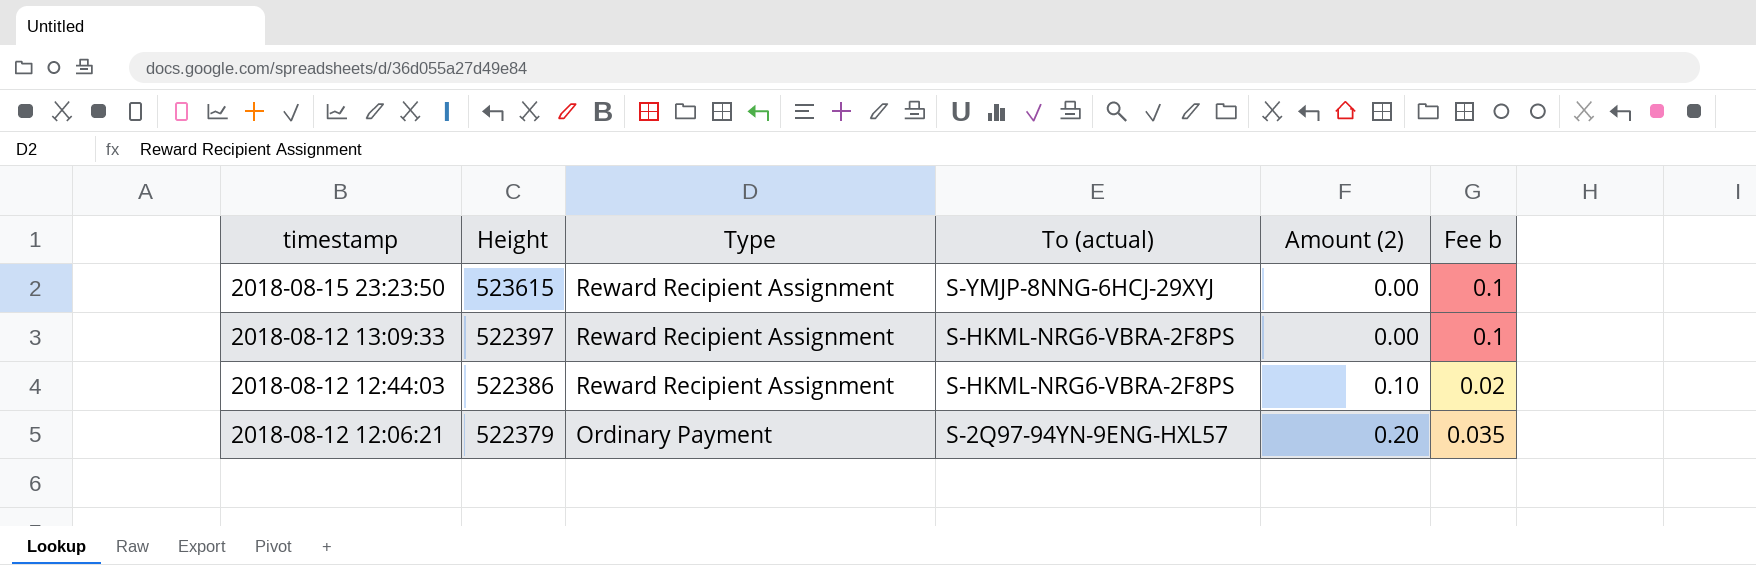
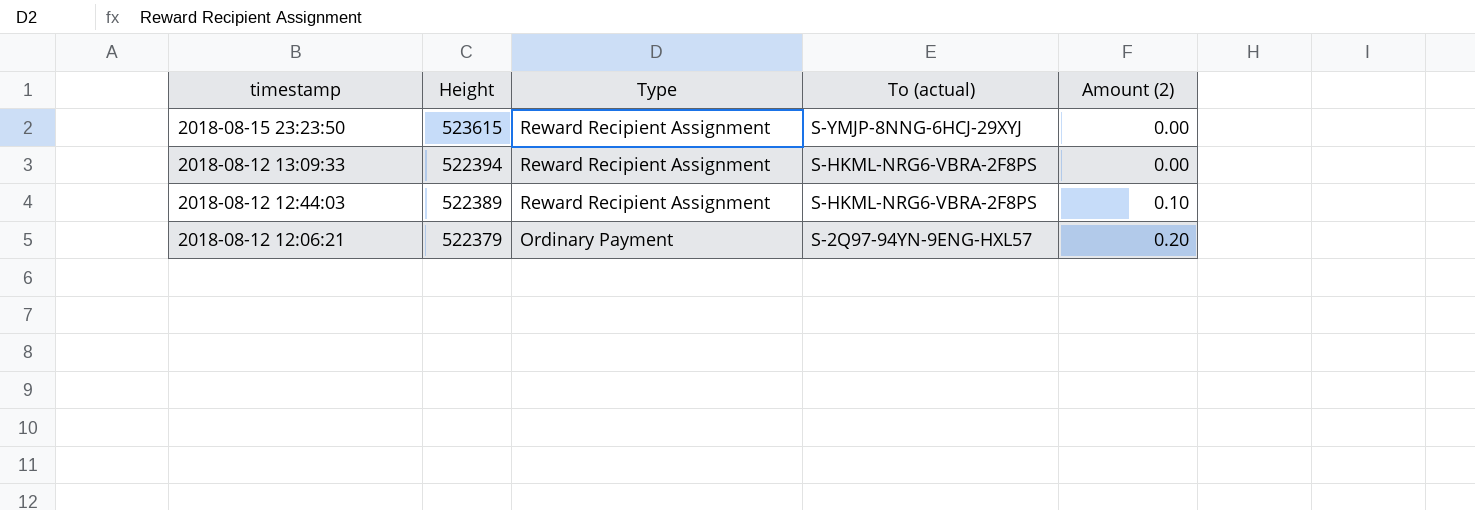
column Fee b | position: 6 -> none
2018-08-12 13:09:33 | Height: 522397 -> 522394
2018-08-12 12:44:03 | Height: 522386 -> 522389

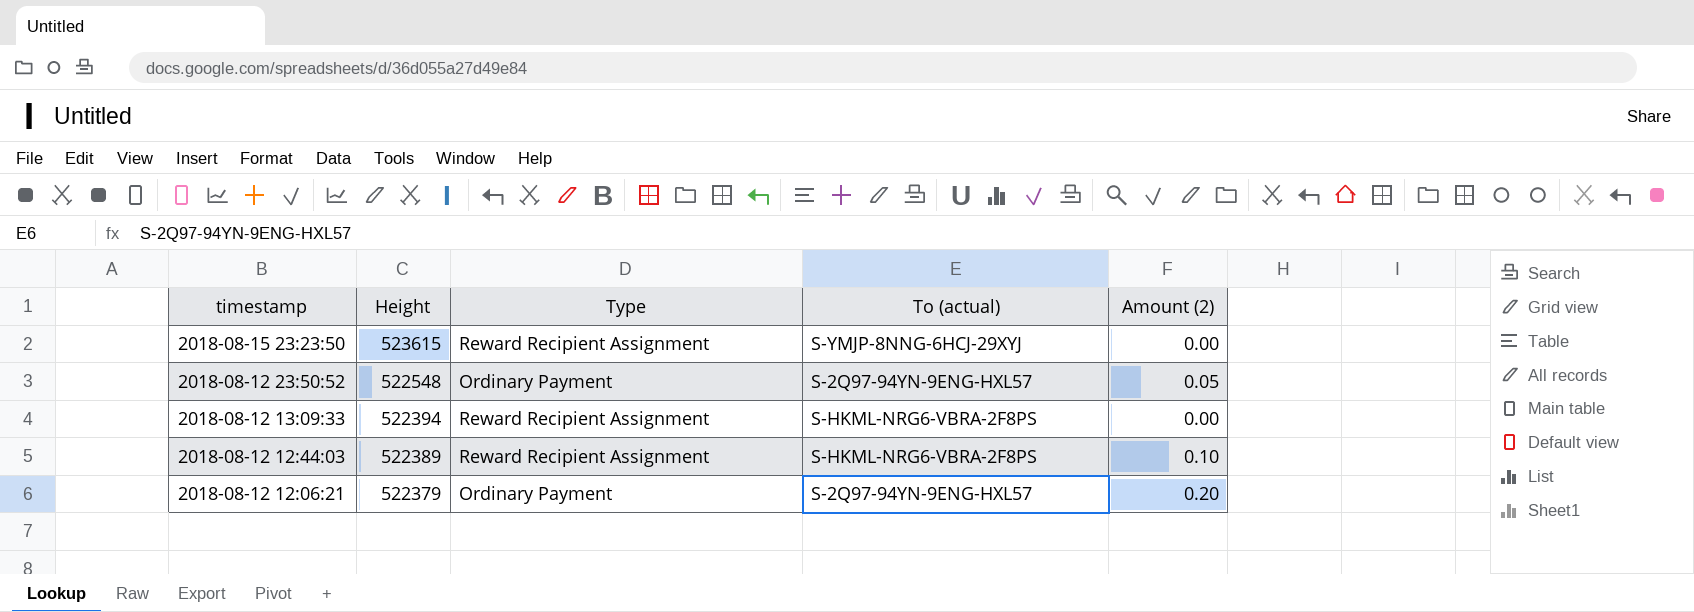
row 2018-08-12 23:50:52: none -> 522548 | Ordinary Payment | S-2Q97-94YN-9ENG-HXL57 | 0.05

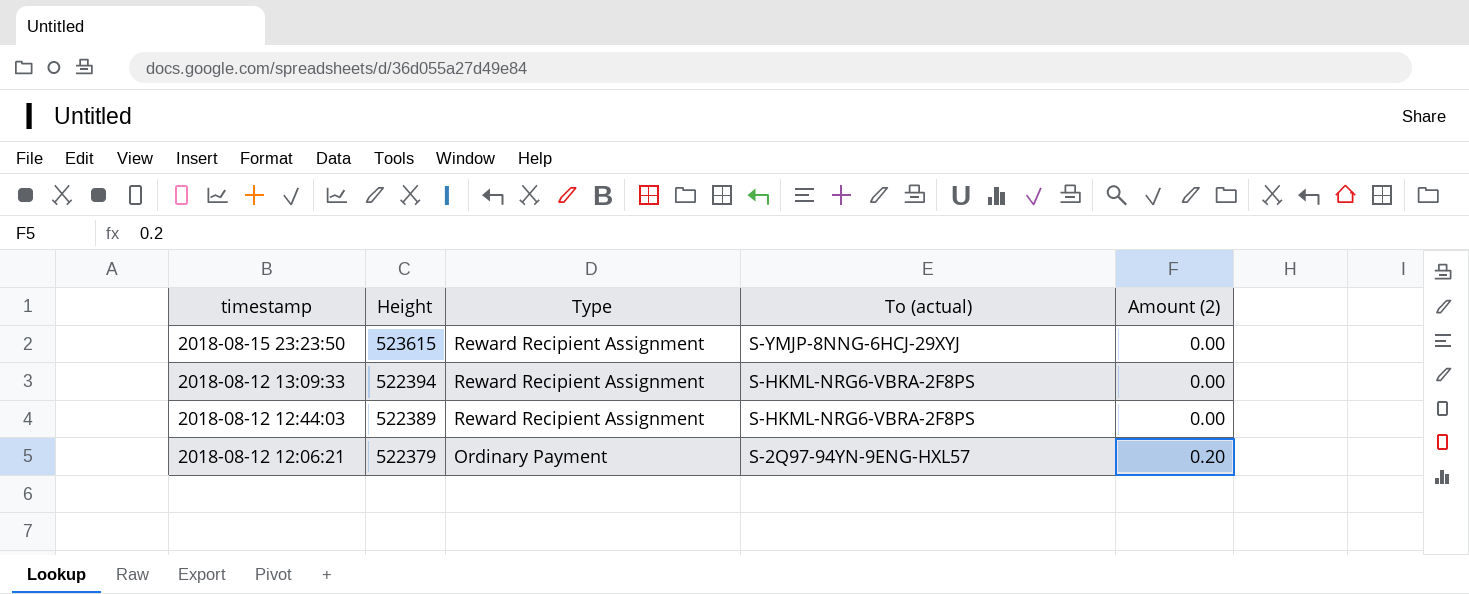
row 2018-08-12 23:50:52: 522548 | Ordinary Payment | S-2Q97-94YN-9ENG-HXL57 | 0.05 -> none
2018-08-12 12:44:03 | Amount (2): 0.10 -> 0.00

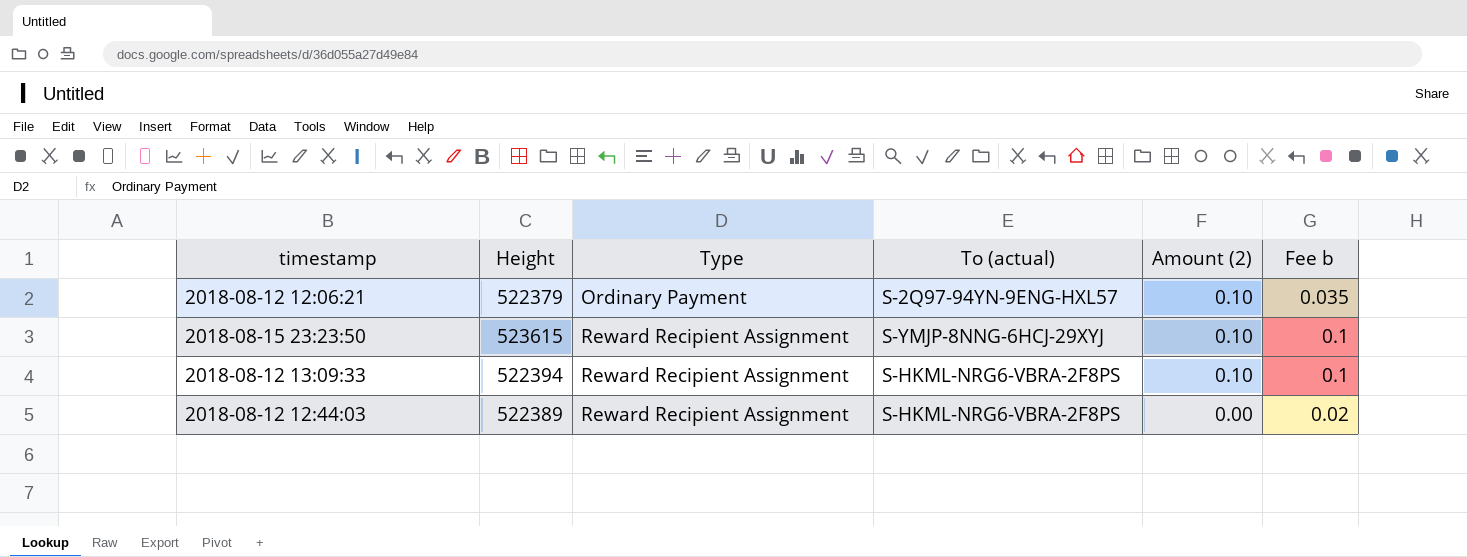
row order: timestamp descending -> Type ascending
column Fee b | position: none -> 6
2018-08-12 12:06:21 | Amount (2): 0.20 -> 0.10
2018-08-15 23:23:50 | Amount (2): 0.00 -> 0.10
2018-08-12 13:09:33 | Amount (2): 0.00 -> 0.10

